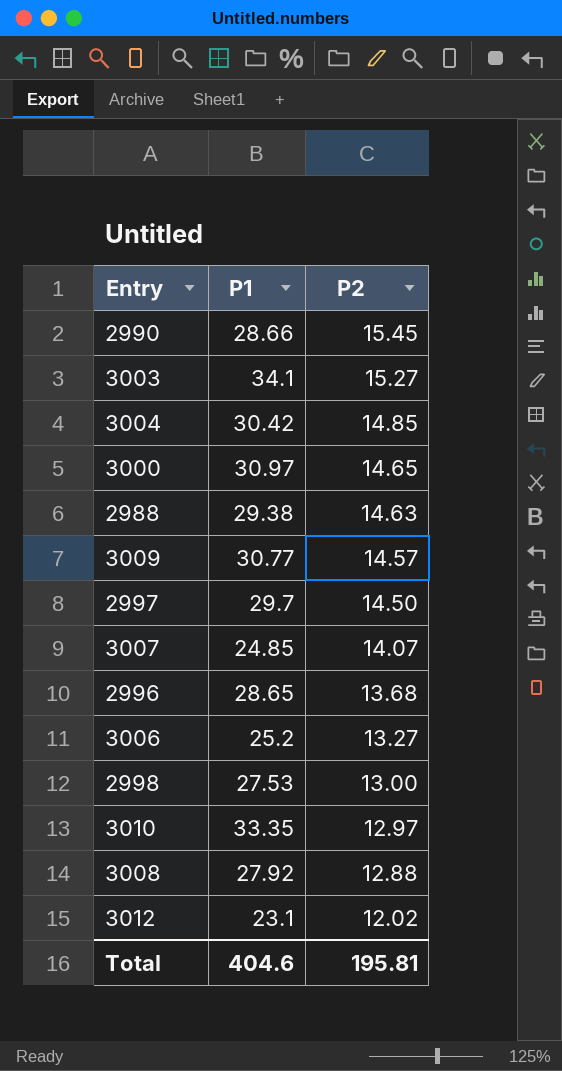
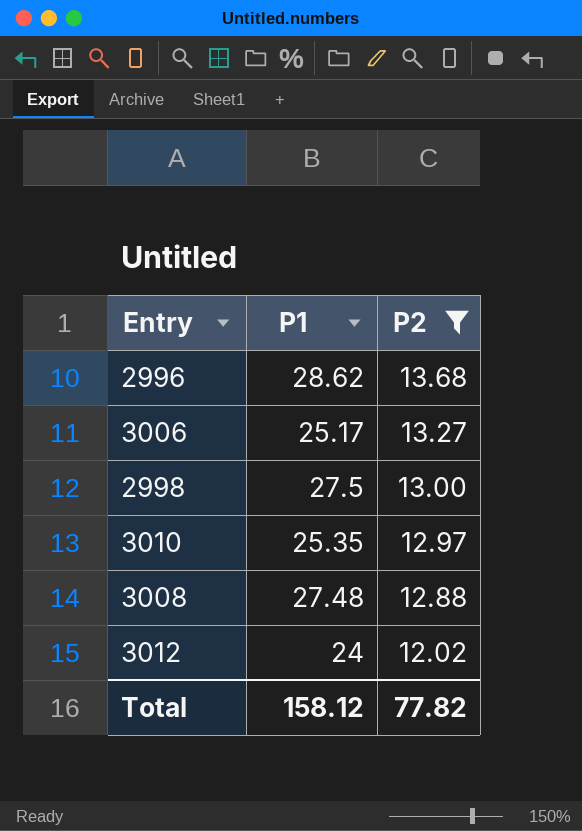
filter: none -> P2 <= 13.68
2996 | P1: 28.65 -> 28.62
3006 | P1: 25.2 -> 25.17
2998 | P1: 27.53 -> 27.5
3010 | P1: 33.35 -> 25.35
3008 | P1: 27.92 -> 27.48
3012 | P1: 23.1 -> 24
Total | P1: 404.6 -> 158.12
Total | P2: 195.81 -> 77.82

